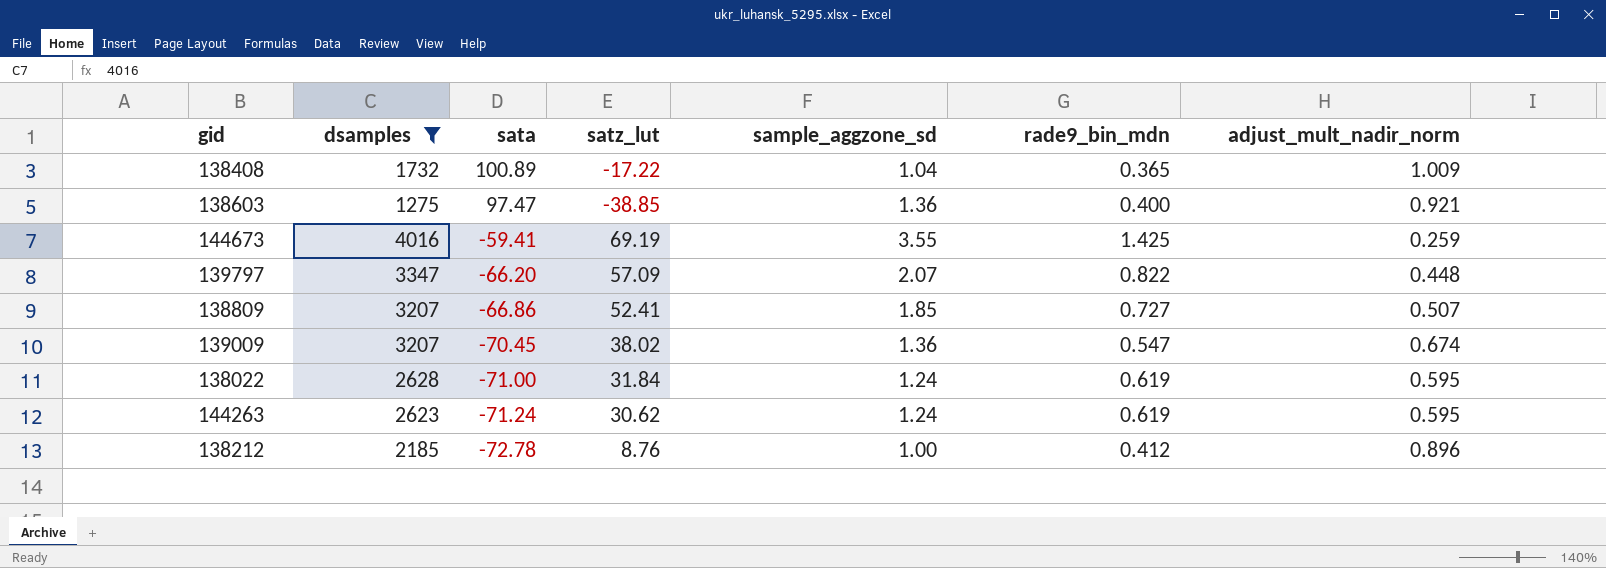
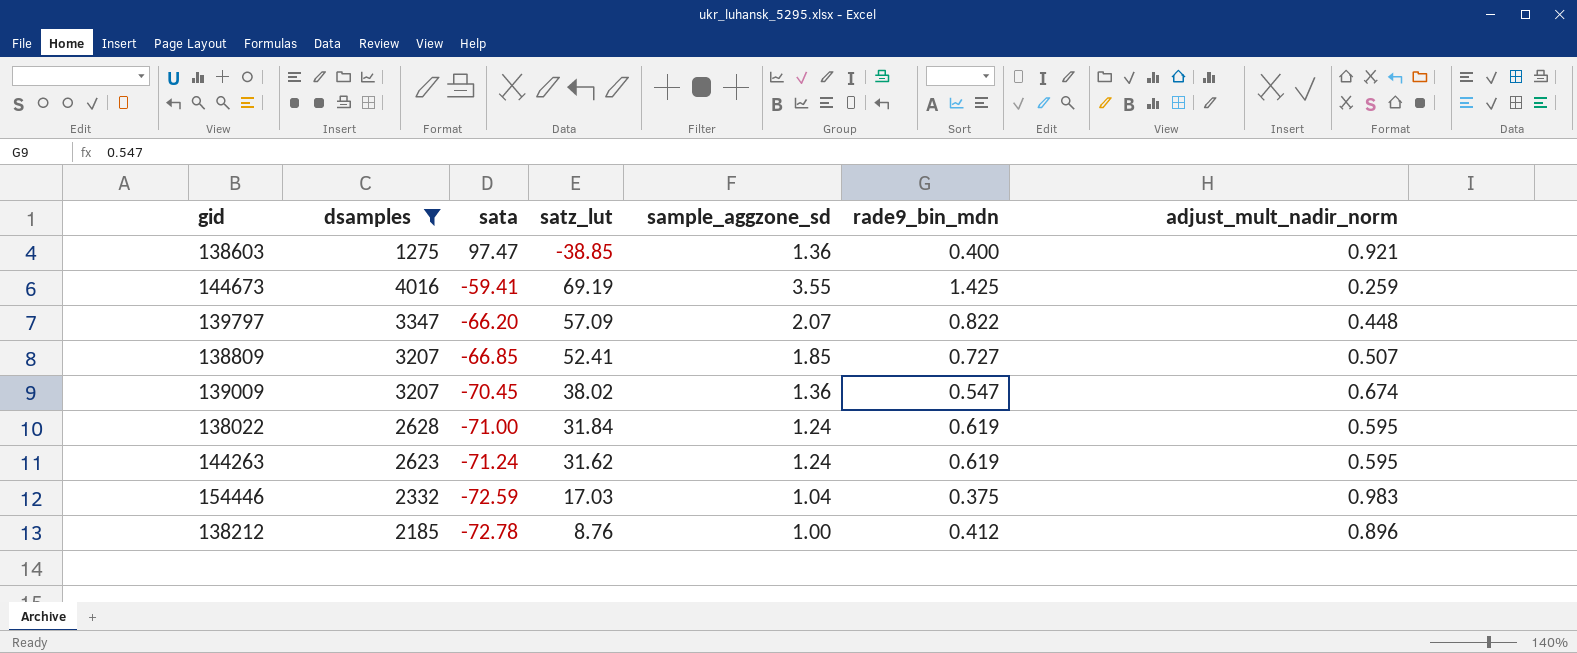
row 138408: 1732 | 100.89 | -17.22 | 1.04 | 0.365 | 1.009 -> none
138809 | sata: -66.86 -> -66.85
144263 | satz_lut: 30.62 -> 31.62
row 154446: none -> 2332 | -72.59 | 17.03 | 1.04 | 0.375 | 0.983

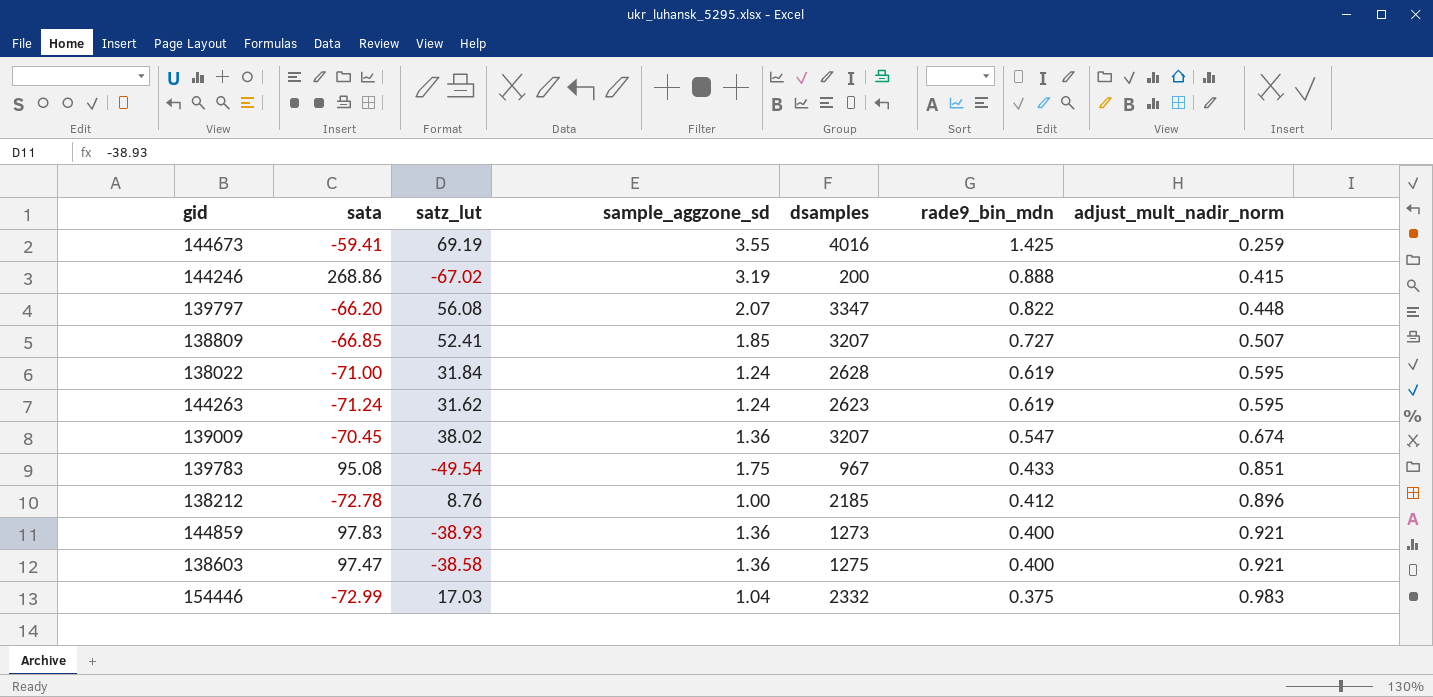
filter: dsamples >= 1275 -> none
row order: sata descending -> rade9_bin_mdn descending
column dsamples | position: 2 -> 5
139797 | satz_lut: 57.09 -> 56.08
138603 | satz_lut: -38.85 -> -38.58
154446 | sata: -72.59 -> -72.99

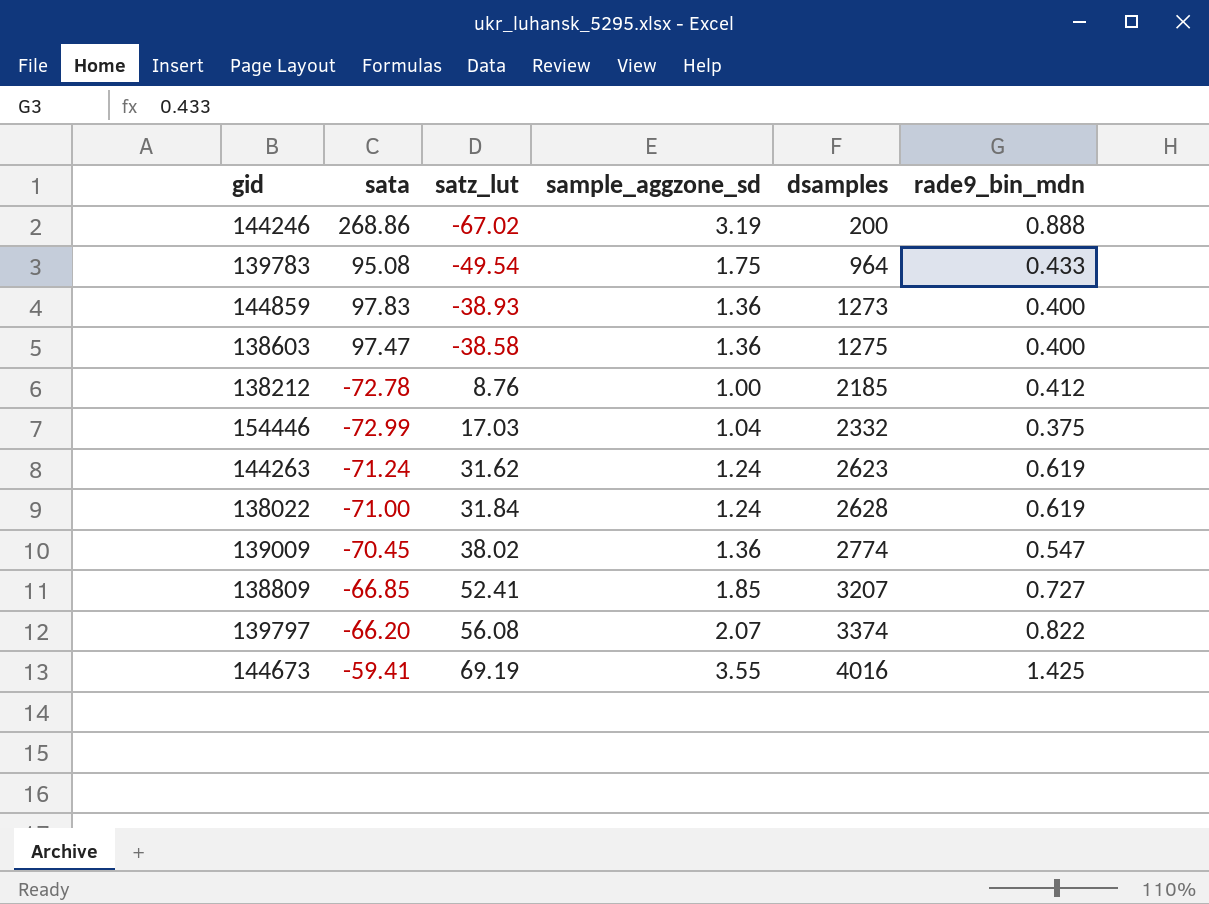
row order: rade9_bin_mdn descending -> satz_lut ascending
column adjust_mult_nadir_norm | position: 7 -> none
139783 | dsamples: 967 -> 964
139009 | dsamples: 3207 -> 2774
139797 | dsamples: 3347 -> 3374

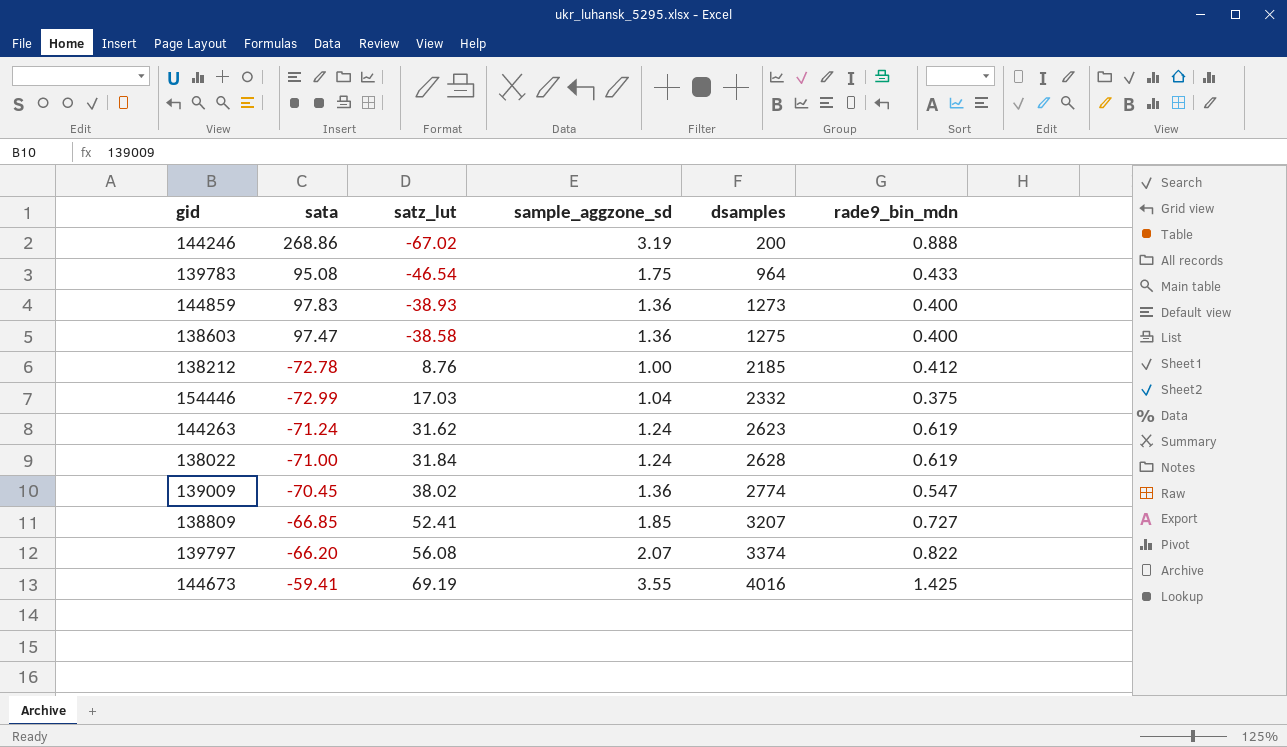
139783 | satz_lut: -49.54 -> -46.54

